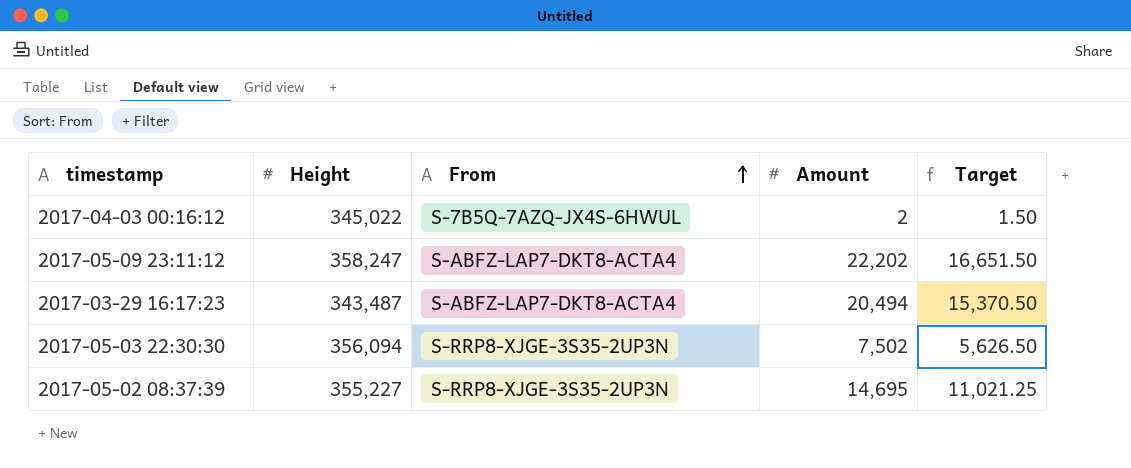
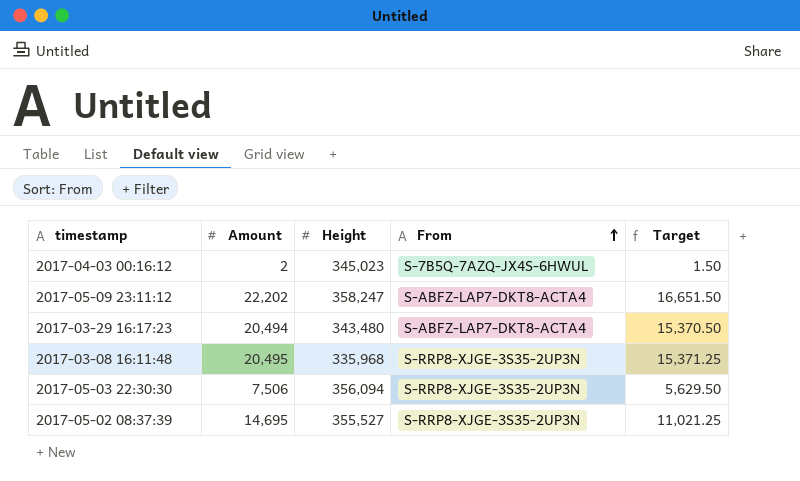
column Amount | position: 4 -> 2
2017-04-03 00:16:12 | Height: 345,022 -> 345,023
2017-03-29 16:17:23 | Height: 343,487 -> 343,480
row 2017-03-08 16:11:48: none -> 20,495 | 335,968 | S-RRP8-XJGE-3S35-2UP3N | 15,371.25
2017-05-03 22:30:30 | Amount: 7,502 -> 7,506
2017-05-03 22:30:30 | Target: 5,626.50 -> 5,629.50
2017-05-02 08:37:39 | Height: 355,227 -> 355,527

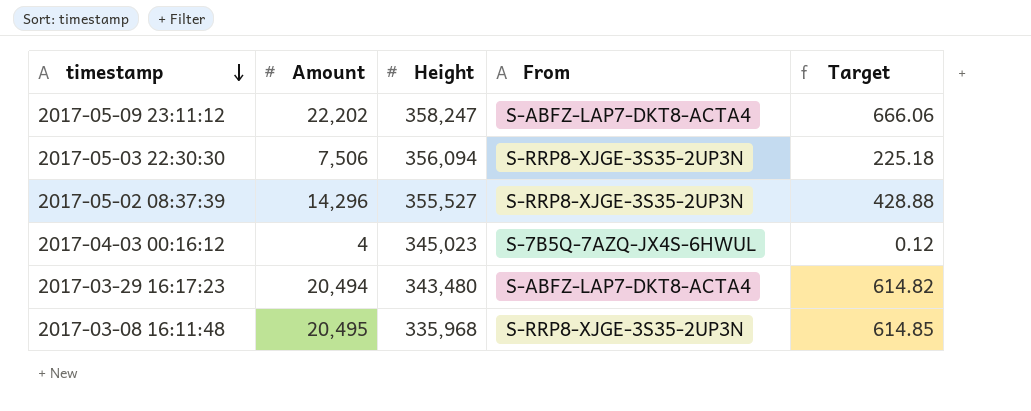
row order: From ascending -> timestamp descending
column Target | formula: [Amount] * 0.75 -> [Amount] * 0.03
2017-05-02 08:37:39 | Amount: 14,695 -> 14,296
2017-04-03 00:16:12 | Amount: 2 -> 4

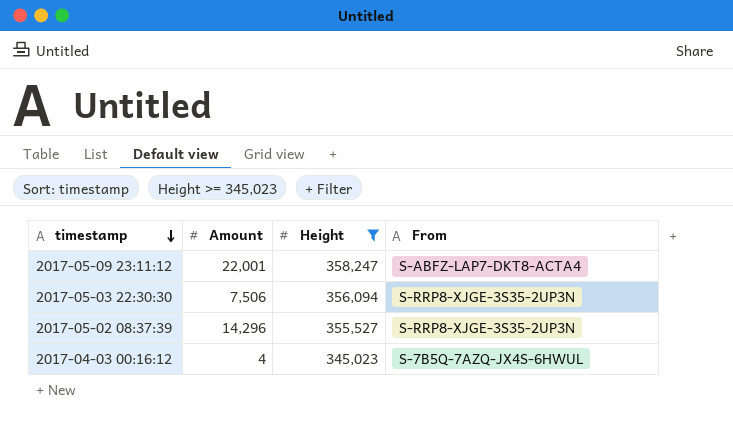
filter: none -> Height >= 345,023
column Target | formula: [Amount] * 0.03 -> none
2017-05-09 23:11:12 | Amount: 22,202 -> 22,001

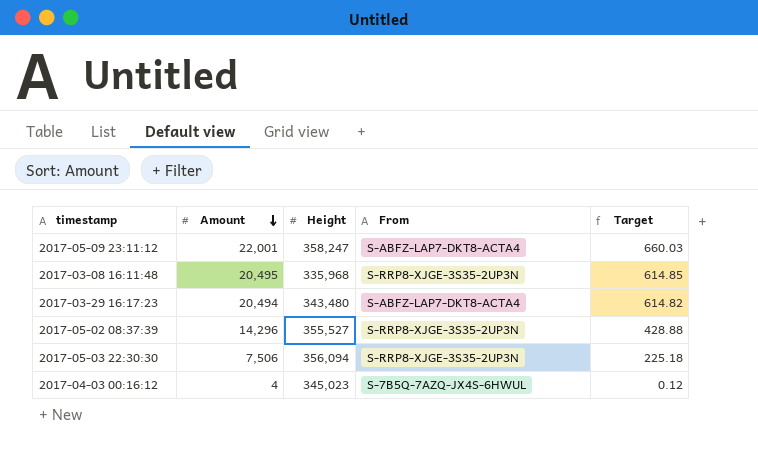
filter: Height >= 345,023 -> none
row order: timestamp descending -> Amount descending
column Target | formula: none -> [Amount] * 0.03

